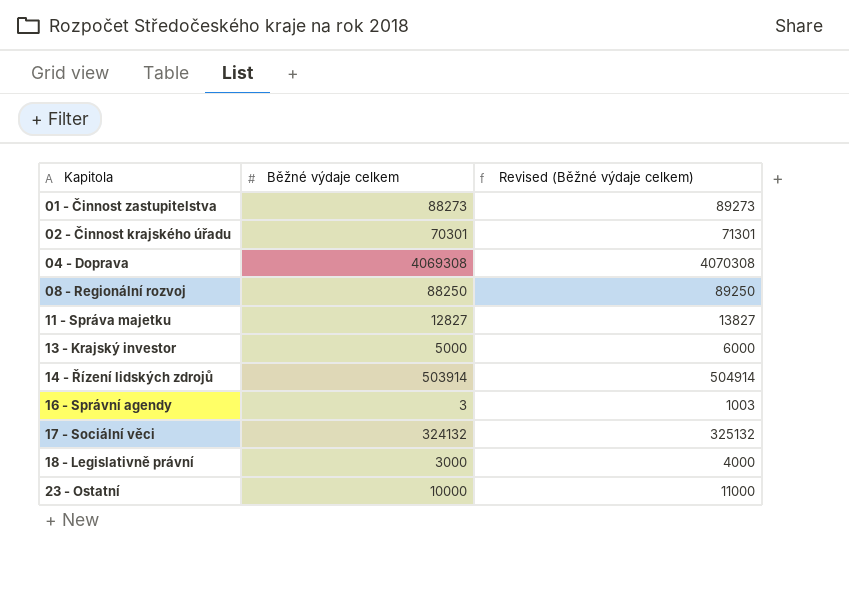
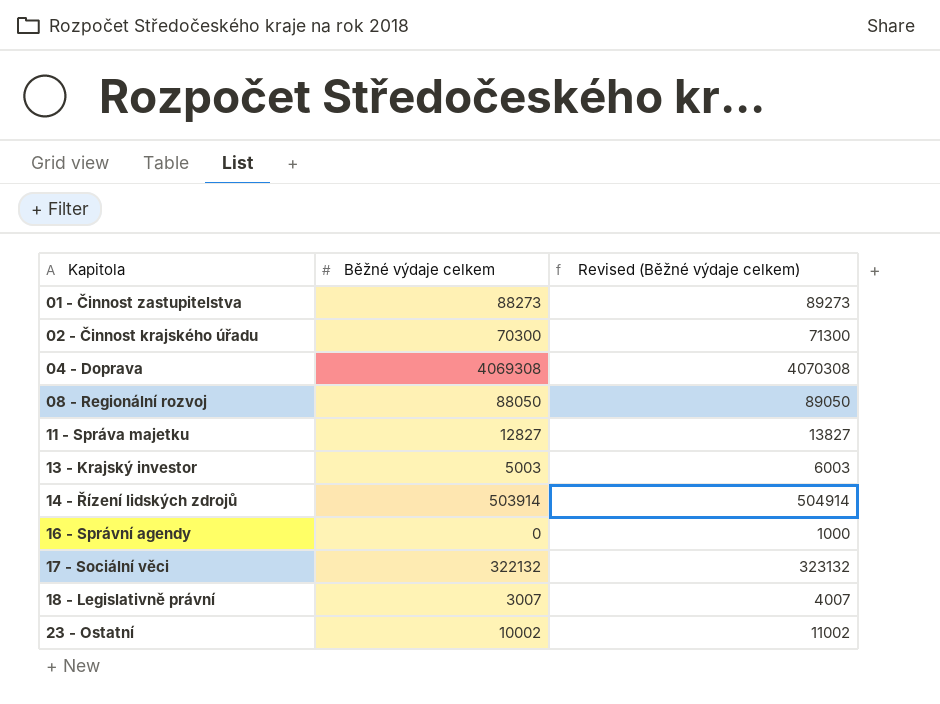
02 - Činnost krajského úřadu | Běžné výdaje celkem: 70301 -> 70300
02 - Činnost krajského úřadu | Revised (Běžné výdaje celkem): 71301 -> 71300
08 - Regionální rozvoj | Běžné výdaje celkem: 88250 -> 88050
08 - Regionální rozvoj | Revised (Běžné výdaje celkem): 89250 -> 89050
13 - Krajský investor | Běžné výdaje celkem: 5000 -> 5003
13 - Krajský investor | Revised (Běžné výdaje celkem): 6000 -> 6003
16 - Správní agendy | Běžné výdaje celkem: 3 -> 0
16 - Správní agendy | Revised (Běžné výdaje celkem): 1003 -> 1000
17 - Sociální věci | Běžné výdaje celkem: 324132 -> 322132
17 - Sociální věci | Revised (Běžné výdaje celkem): 325132 -> 323132
18 - Legislativně právní | Běžné výdaje celkem: 3000 -> 3007
18 - Legislativně právní | Revised (Běžné výdaje celkem): 4000 -> 4007
23 - Ostatní | Běžné výdaje celkem: 10000 -> 10002
23 - Ostatní | Revised (Běžné výdaje celkem): 11000 -> 11002

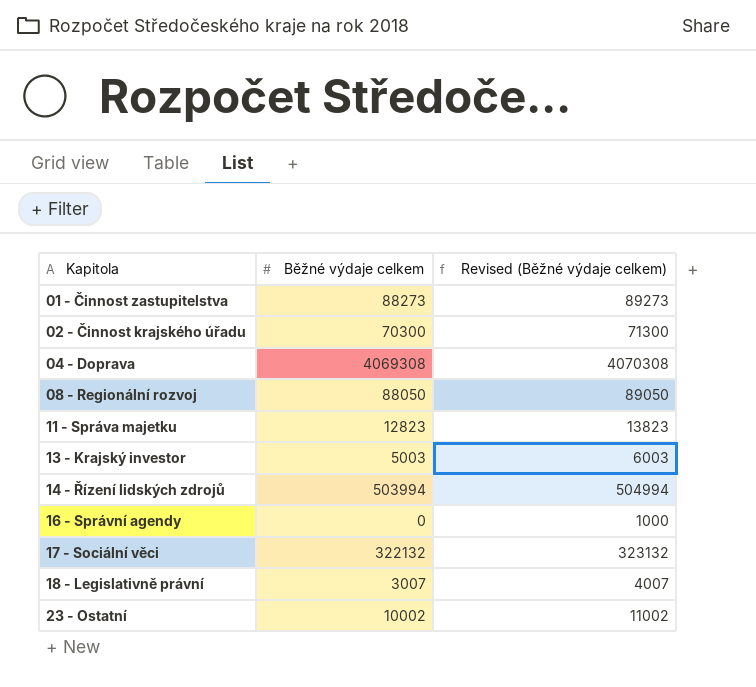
11 - Správa majetku | Běžné výdaje celkem: 12827 -> 12823
11 - Správa majetku | Revised (Běžné výdaje celkem): 13827 -> 13823
14 - Řízení lidských zdrojů | Běžné výdaje celkem: 503914 -> 503994
14 - Řízení lidských zdrojů | Revised (Běžné výdaje celkem): 504914 -> 504994

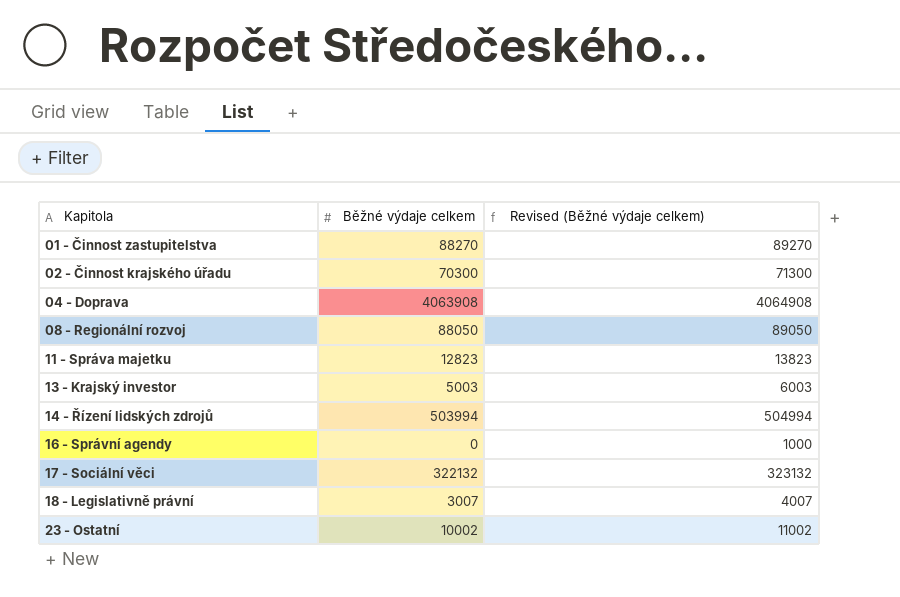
01 - Činnost zastupitelstva | Běžné výdaje celkem: 88273 -> 88270
01 - Činnost zastupitelstva | Revised (Běžné výdaje celkem): 89273 -> 89270
04 - Doprava | Běžné výdaje celkem: 4069308 -> 4063908
04 - Doprava | Revised (Běžné výdaje celkem): 4070308 -> 4064908

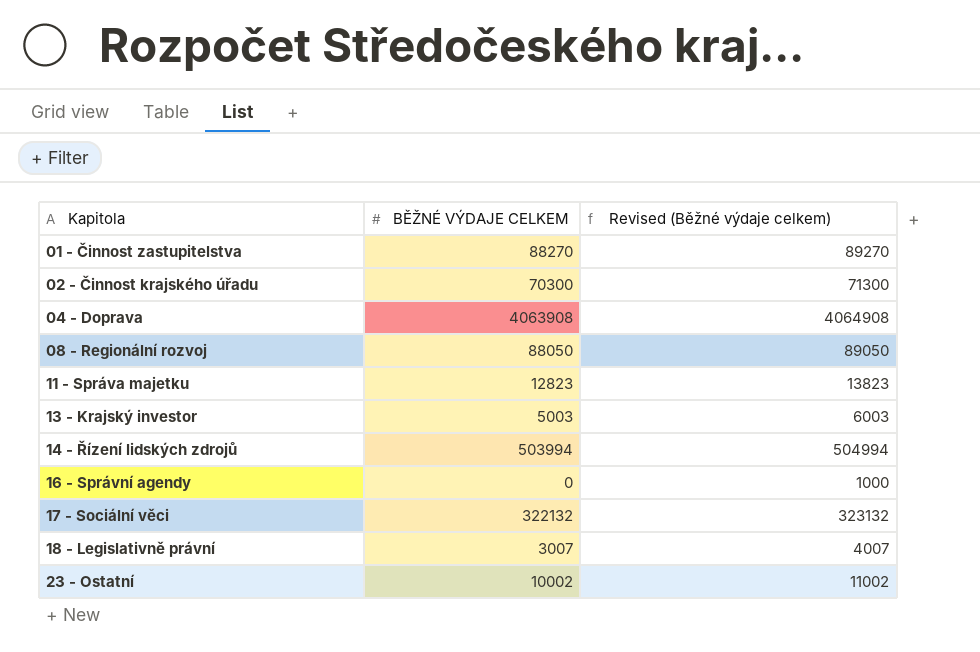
column name: Běžné výdaje celkem -> BĚŽNÉ VÝDAJE CELKEM

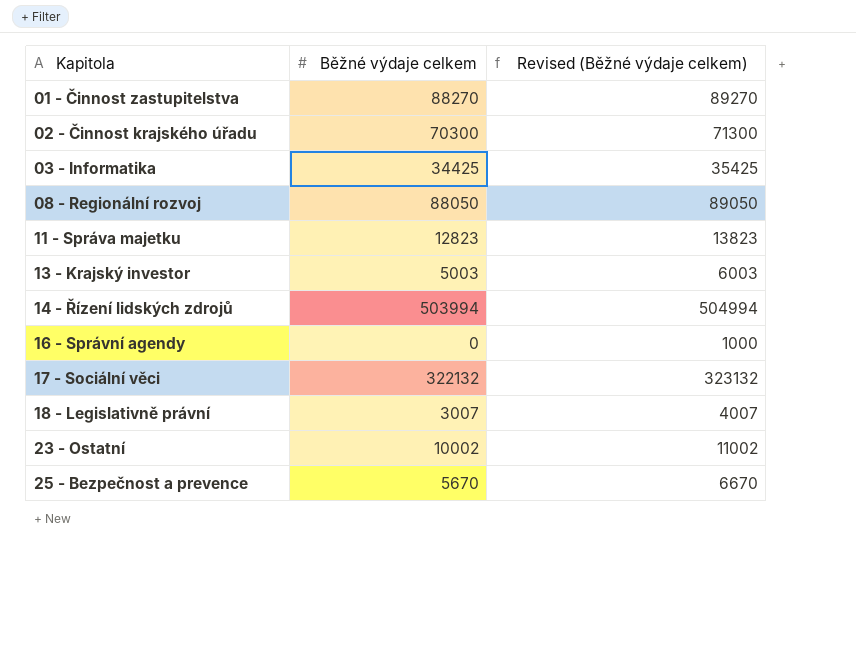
column name: BĚŽNÉ VÝDAJE CELKEM -> Běžné výdaje celkem
row 04 - Doprava: 4063908 | 4064908 -> none
row 03 - Informatika: none -> 34425 | 35425
row 25 - Bezpečnost a prevence: none -> 5670 | 6670

